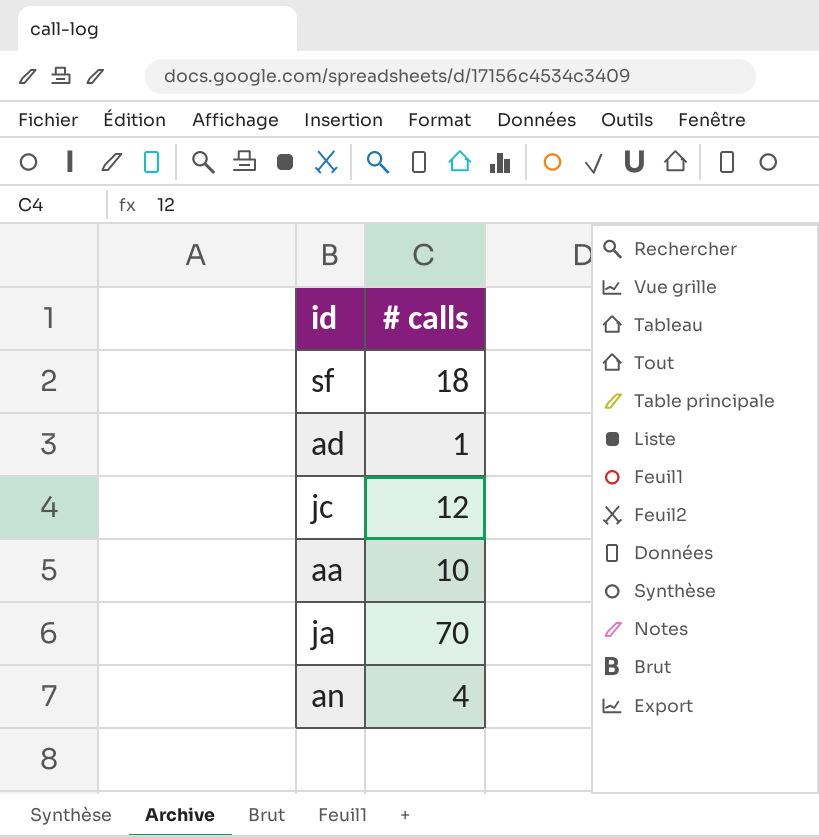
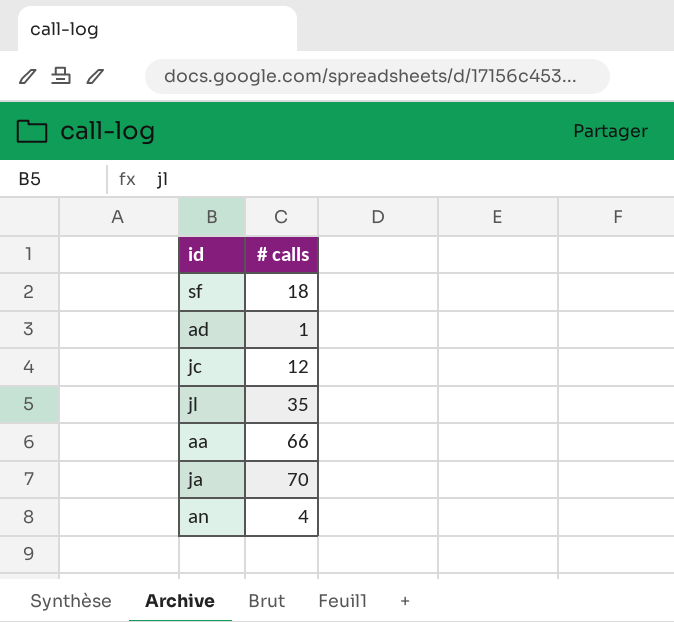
row jl: none -> 35
aa | # calls: 10 -> 66

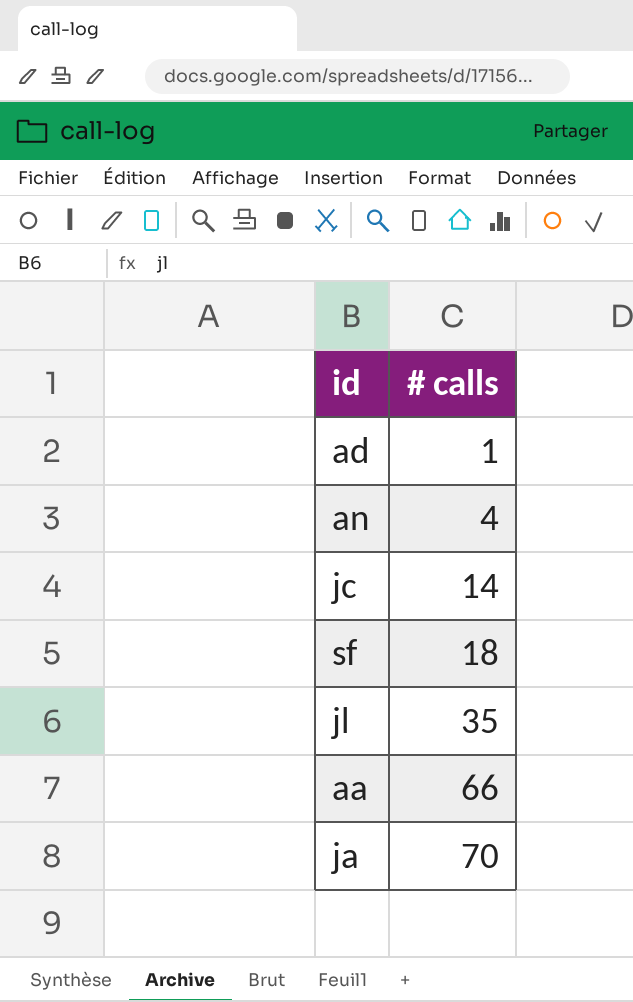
row order: none -> # calls ascending
jc | # calls: 12 -> 14

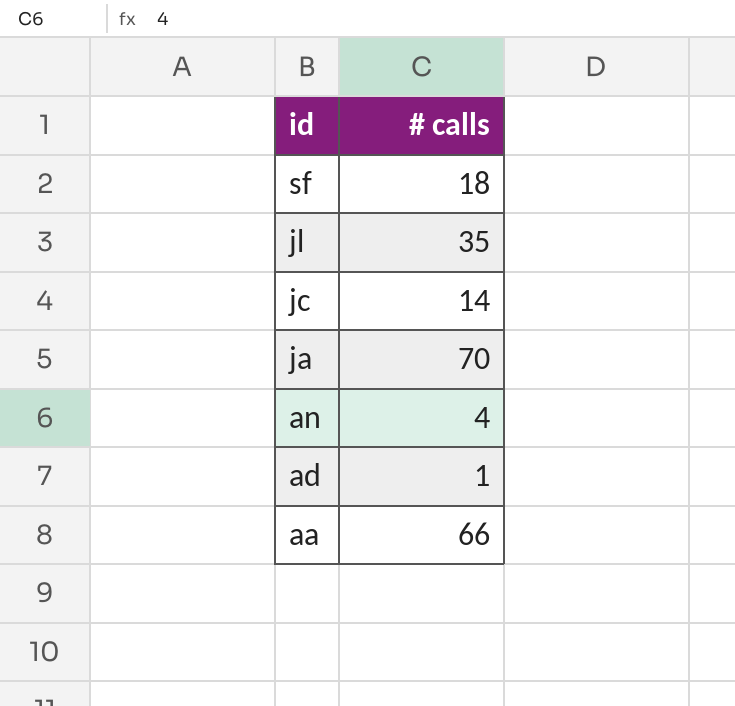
row order: # calls ascending -> id descending

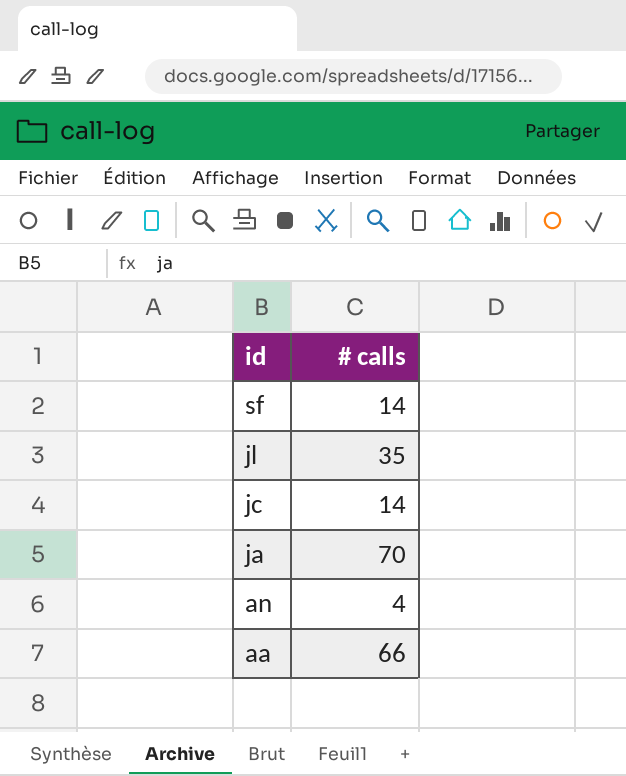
row ad: 1 -> none
sf | # calls: 18 -> 14

